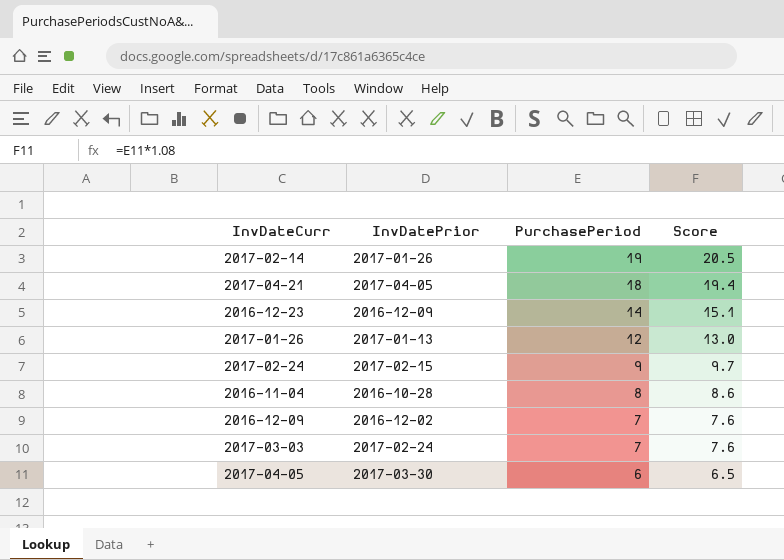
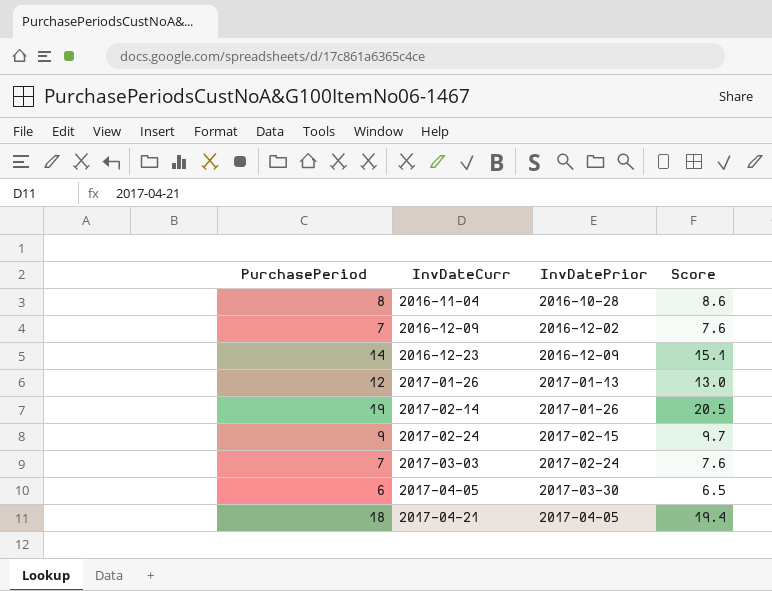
row order: PurchasePeriod descending -> InvDateCurr ascending
column PurchasePeriod | position: 3 -> 1

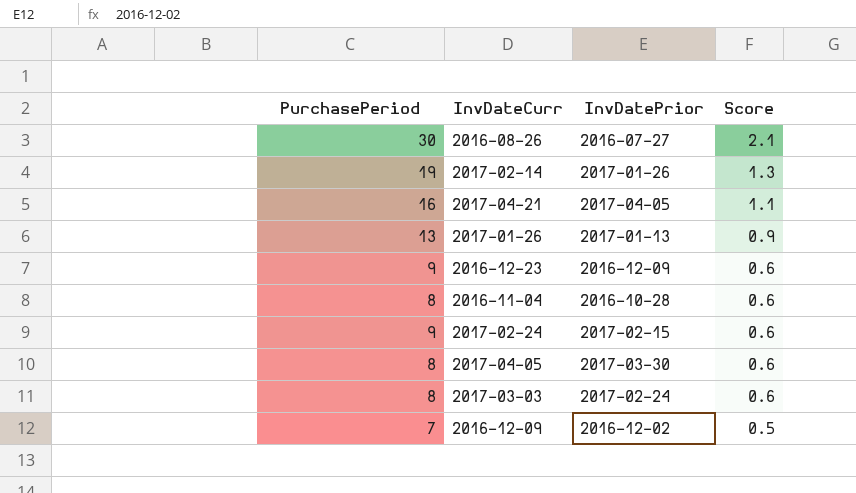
row order: InvDateCurr ascending -> Score descending
column Score | formula: [PurchasePeriod] * 1.08 -> [PurchasePeriod] * 0.07
row 2016-08-26: none -> 30 | 2016-07-27 | 2.1
2017-04-21 | PurchasePeriod: 18 -> 16
2017-01-26 | PurchasePeriod: 12 -> 13
2016-12-23 | PurchasePeriod: 14 -> 9
2017-04-05 | PurchasePeriod: 6 -> 8
2017-03-03 | PurchasePeriod: 7 -> 8

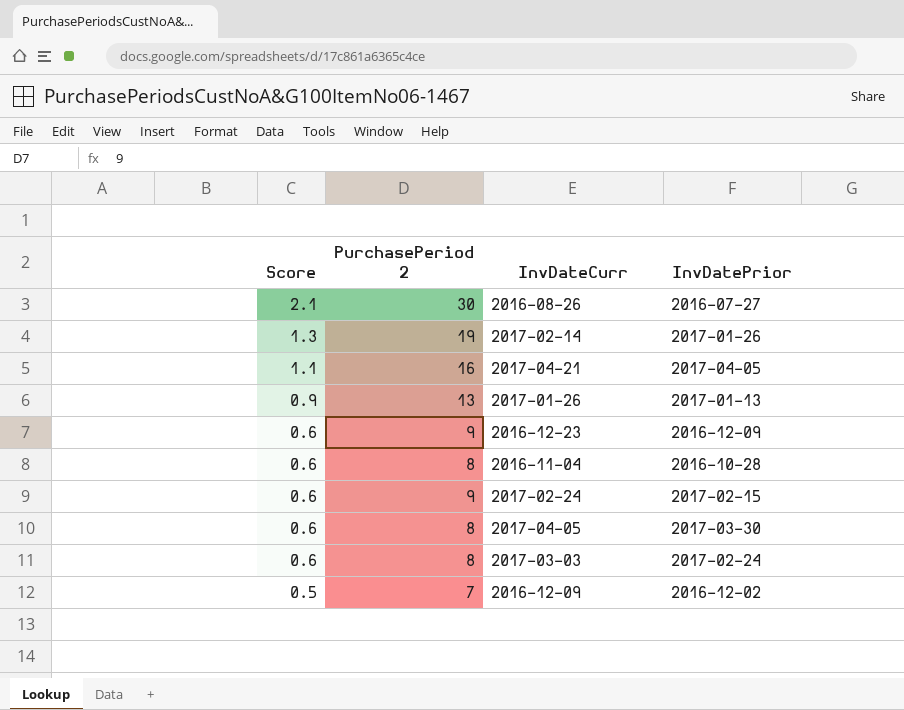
column Score | position: 4 -> 1
column name: PurchasePeriod -> PurchasePeriod 2

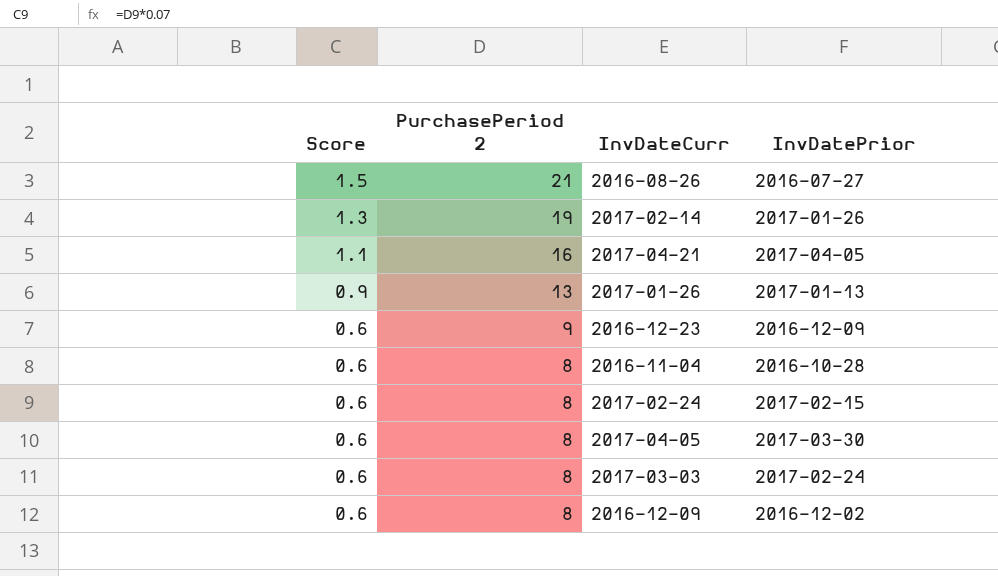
2016-08-26 | Score: 2.1 -> 1.5
2016-08-26 | PurchasePeriod 2: 30 -> 21
2017-02-24 | PurchasePeriod 2: 9 -> 8
2016-12-09 | Score: 0.5 -> 0.6
2016-12-09 | PurchasePeriod 2: 7 -> 8

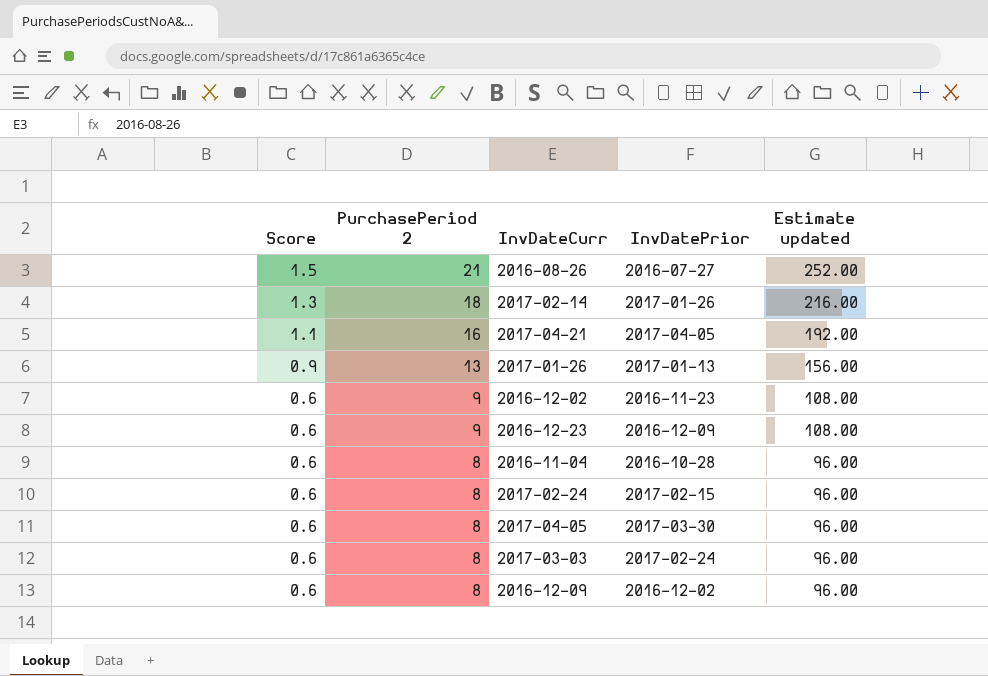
column Estimate updated | formula: none -> [PurchasePeriod 2] * 12
2017-02-14 | PurchasePeriod 2: 19 -> 18
row 2016-12-02: none -> 0.6 | 9 | 2016-11-23 | 108.00

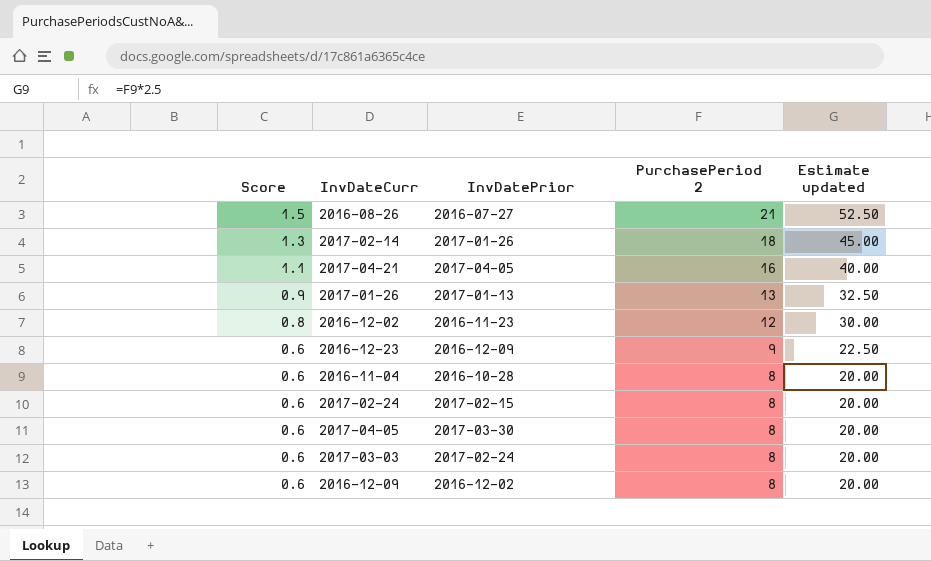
column PurchasePeriod 2 | position: 2 -> 4
column Estimate updated | formula: [PurchasePeriod 2] * 12 -> [PurchasePeriod 2] * 2.5
2016-12-02 | Score: 0.6 -> 0.8
2016-12-02 | PurchasePeriod 2: 9 -> 12

